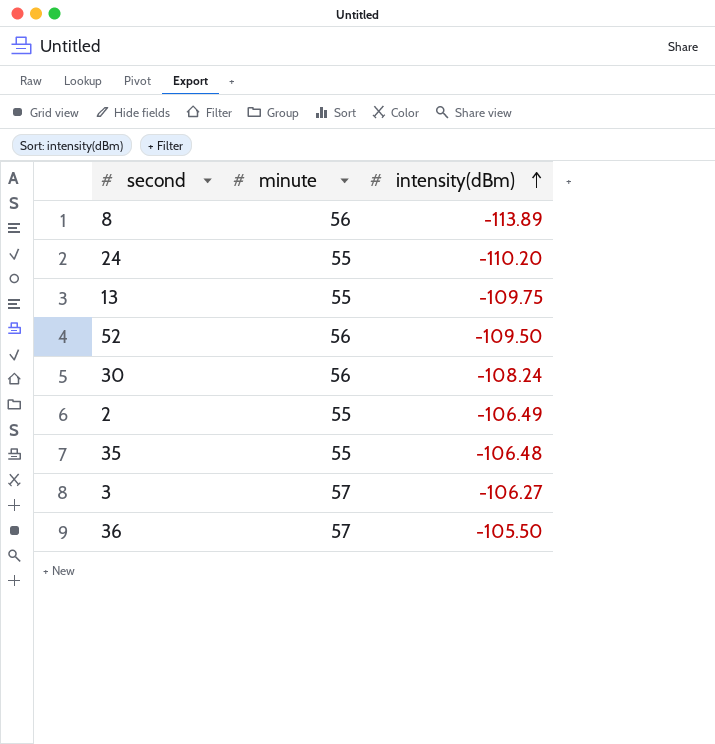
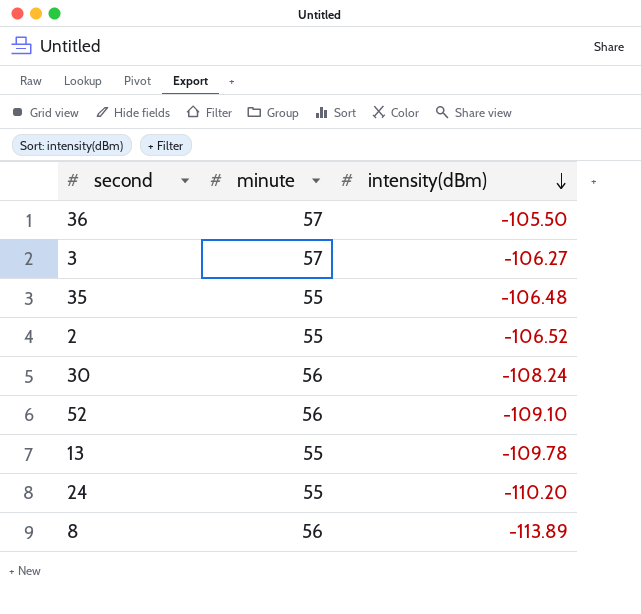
row order: intensity(dBm) ascending -> intensity(dBm) descending
2 | intensity(dBm): -106.49 -> -106.52
52 | intensity(dBm): -109.50 -> -109.10
13 | intensity(dBm): -109.75 -> -109.78

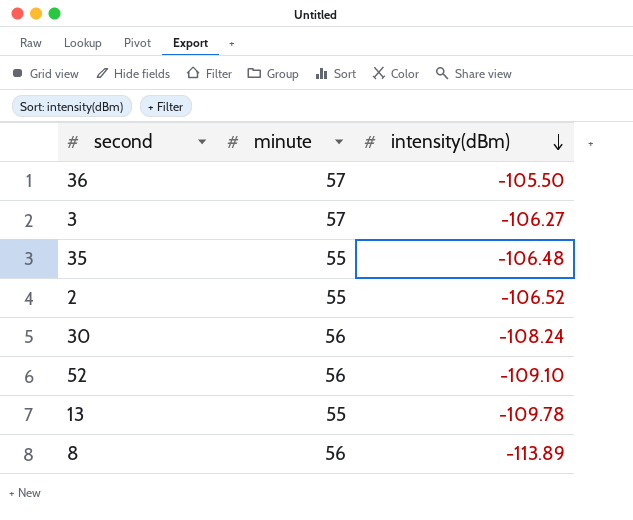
row 24: 55 | -110.20 -> none

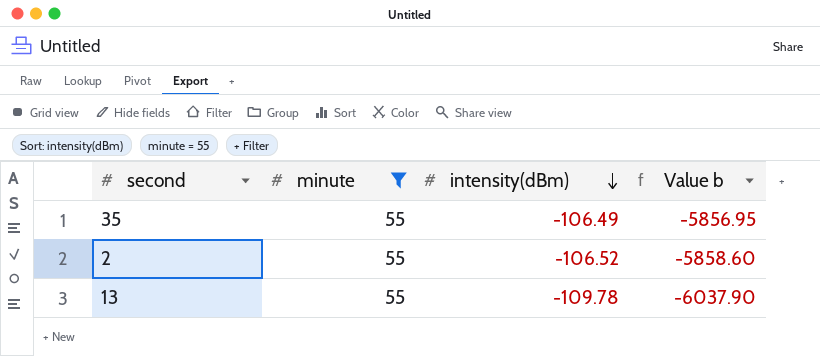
filter: none -> minute = 55
column Value b | formula: none -> [minute] * [intensity(dBm)]
35 | intensity(dBm): -106.48 -> -106.49

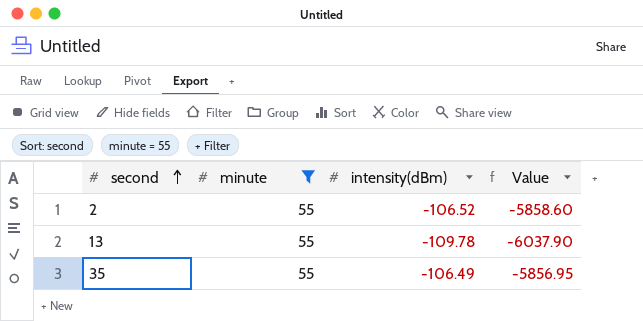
row order: intensity(dBm) descending -> second ascending
column name: Value b -> Value

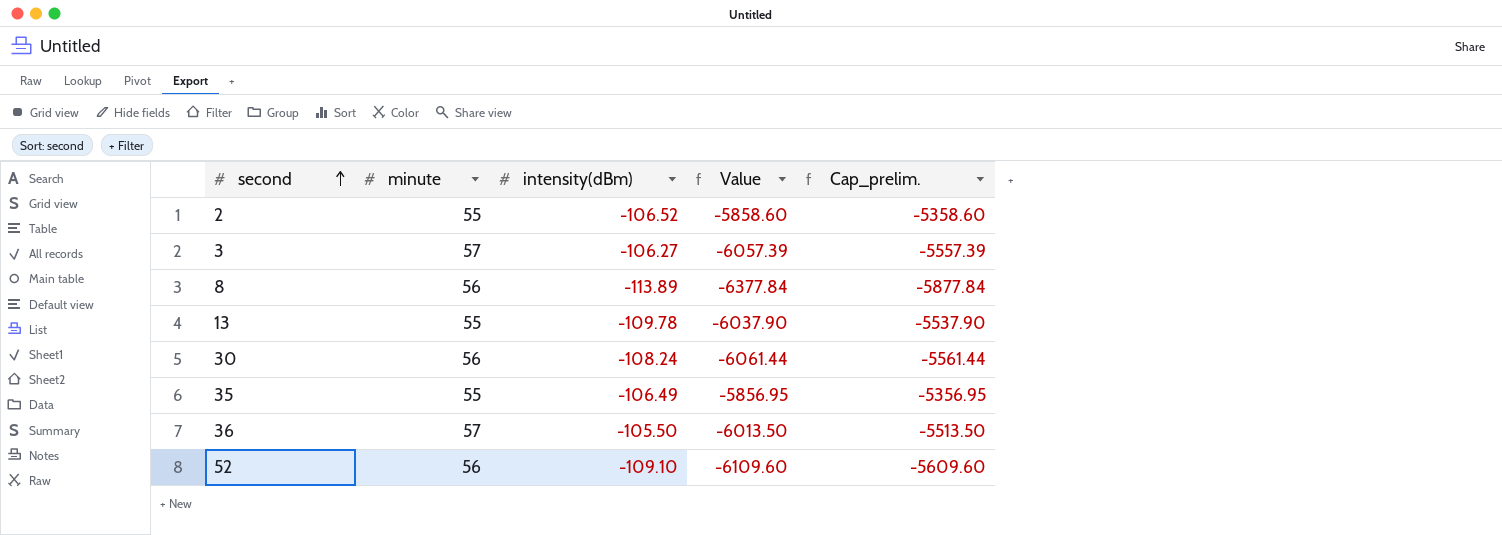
filter: minute = 55 -> none
column Cap_prelim. | formula: none -> [Value] + 500

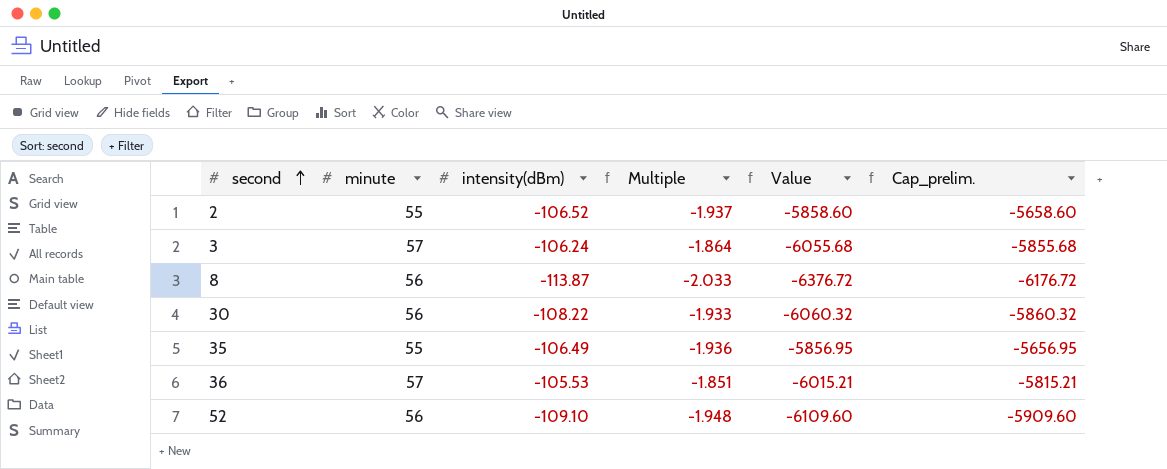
column Multiple | formula: none -> [intensity(dBm)] / [minute]
column Cap_prelim. | formula: [Value] + 500 -> [Value] + 200
row 13: 55 | -109.78 | -6037.90 | -5537.90 -> none
3 | intensity(dBm): -106.27 -> -106.24
3 | Value: -6057.39 -> -6055.68
8 | intensity(dBm): -113.89 -> -113.87
8 | Value: -6377.84 -> -6376.72
30 | intensity(dBm): -108.24 -> -108.22
30 | Value: -6061.44 -> -6060.32
36 | intensity(dBm): -105.50 -> -105.53
36 | Value: -6013.50 -> -6015.21

